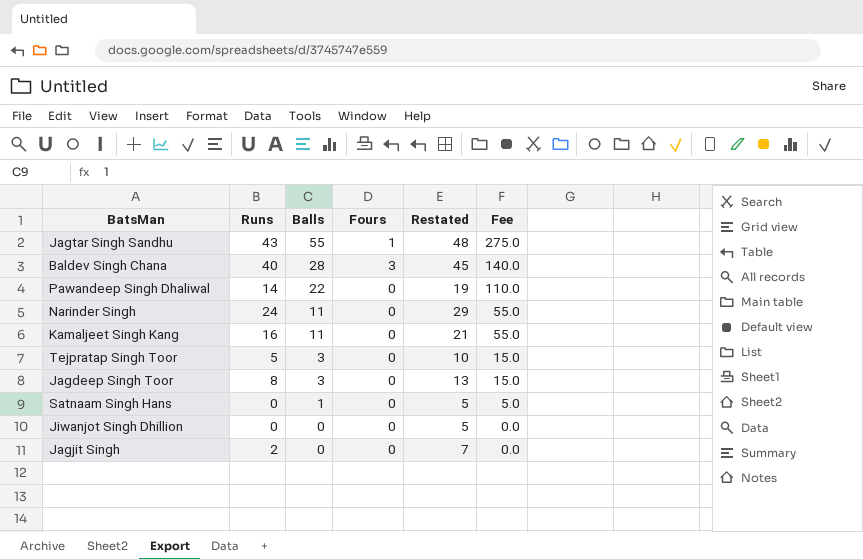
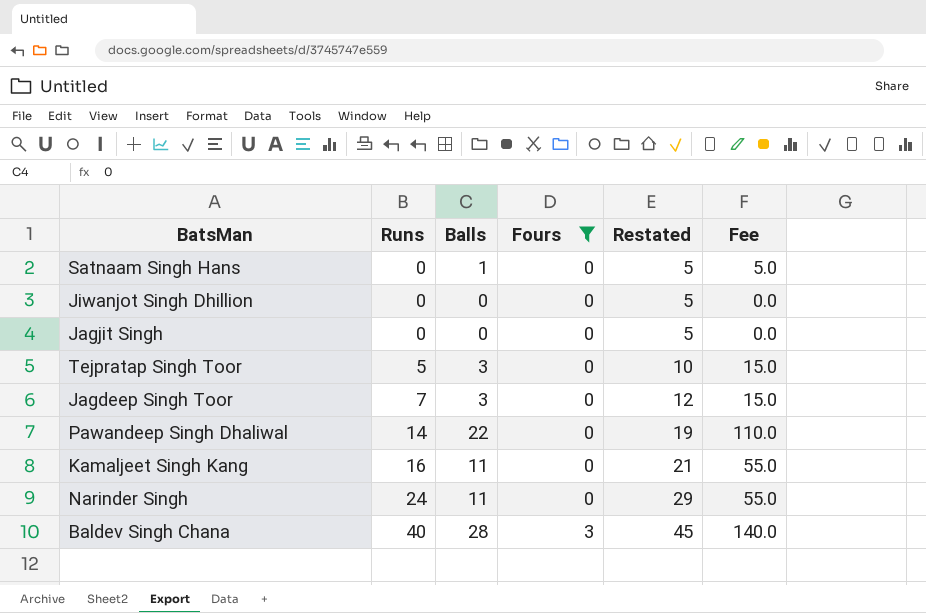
filter: none -> Fours != 1
row order: Balls descending -> Runs ascending
Jagjit Singh | Runs: 2 -> 0
Jagjit Singh | Restated: 7 -> 5
Jagdeep Singh Toor | Runs: 8 -> 7
Jagdeep Singh Toor | Restated: 13 -> 12

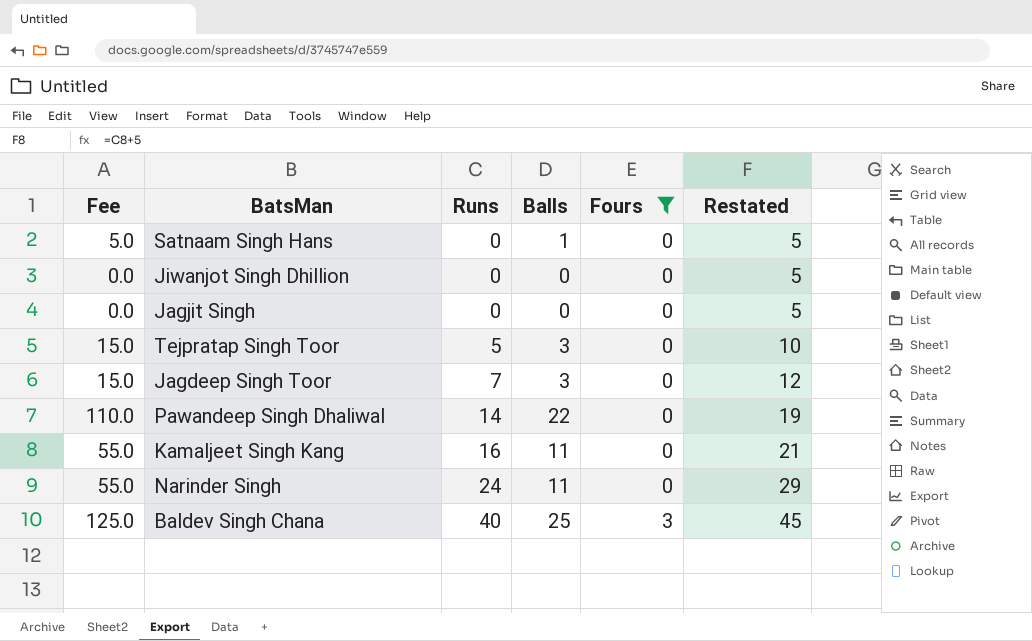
column Fee | position: 6 -> 1
Baldev Singh Chana | Fee: 140.0 -> 125.0
Baldev Singh Chana | Balls: 28 -> 25

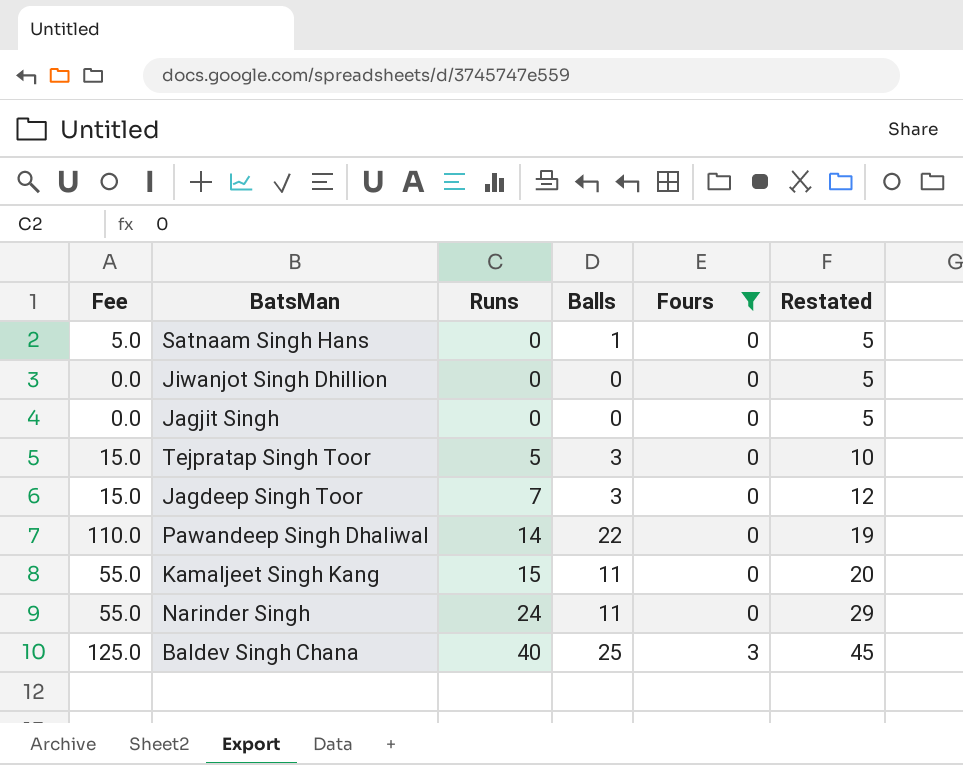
Kamaljeet Singh Kang | Runs: 16 -> 15
Kamaljeet Singh Kang | Restated: 21 -> 20

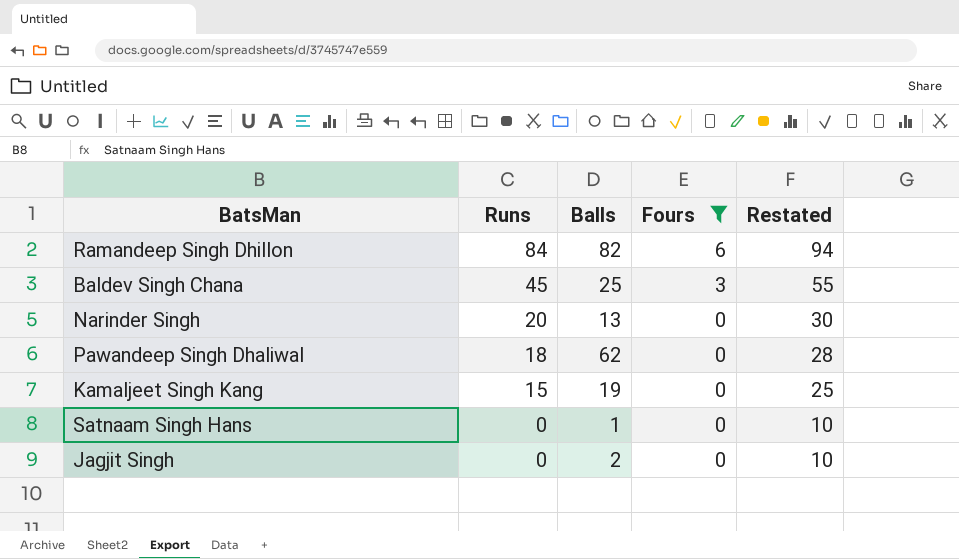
row order: Runs ascending -> Runs descending
column Fee | formula: [Balls] * 5 -> none
column Restated | formula: [Runs] + 5 -> [Runs] + 10
row Jiwanjot Singh Dhillion: 0.0 | 0 | 0 | 0 | 5 -> none
row Tejpratap Singh Toor: 15.0 | 5 | 3 | 0 | 10 -> none
row Jagdeep Singh Toor: 15.0 | 7 | 3 | 0 | 12 -> none
row Ramandeep Singh Dhillon: none -> 84 | 82 | 6 | 94
Baldev Singh Chana | Runs: 40 -> 45
Narinder Singh | Runs: 24 -> 20
Narinder Singh | Balls: 11 -> 13
Pawandeep Singh Dhaliwal | Runs: 14 -> 18
Pawandeep Singh Dhaliwal | Balls: 22 -> 62
Kamaljeet Singh Kang | Balls: 11 -> 19
Jagjit Singh | Balls: 0 -> 2

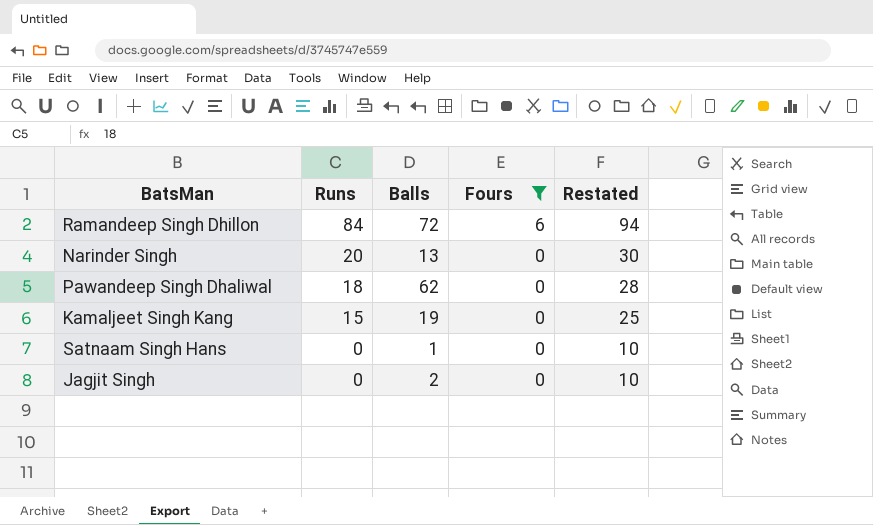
row Baldev Singh Chana: 45 | 25 | 3 | 55 -> none
Ramandeep Singh Dhillon | Balls: 82 -> 72

